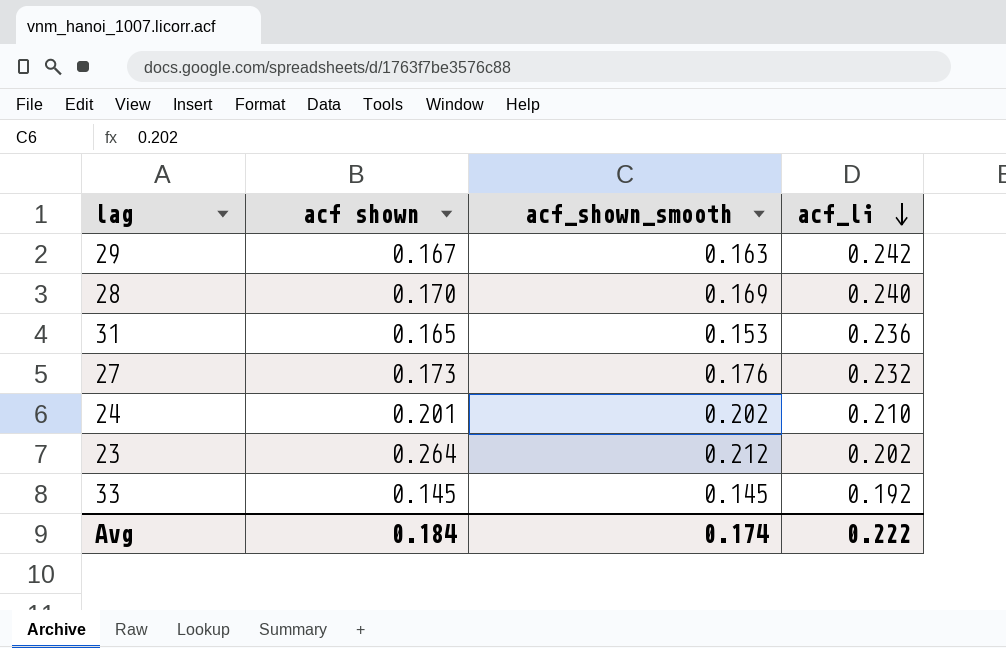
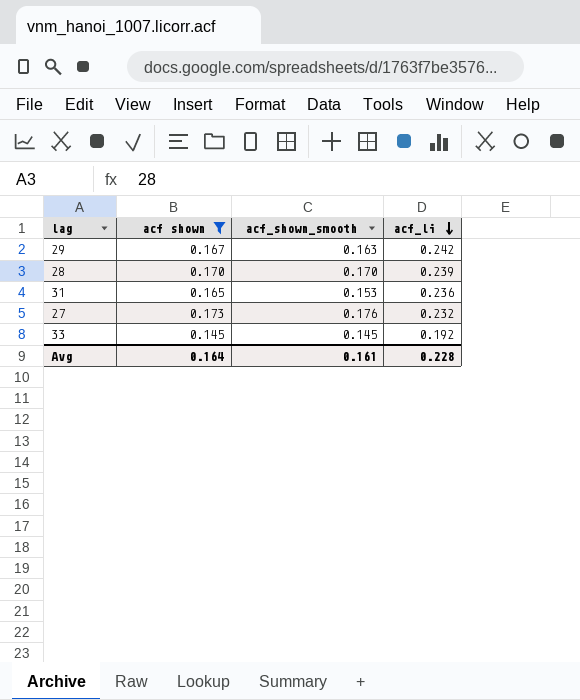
filter: none -> acf shown <= 0.173
28 | acf_shown_smooth: 0.169 -> 0.170
28 | acf_li: 0.240 -> 0.239
Avg | acf shown: 0.184 -> 0.164
Avg | acf_shown_smooth: 0.174 -> 0.161
Avg | acf_li: 0.222 -> 0.228

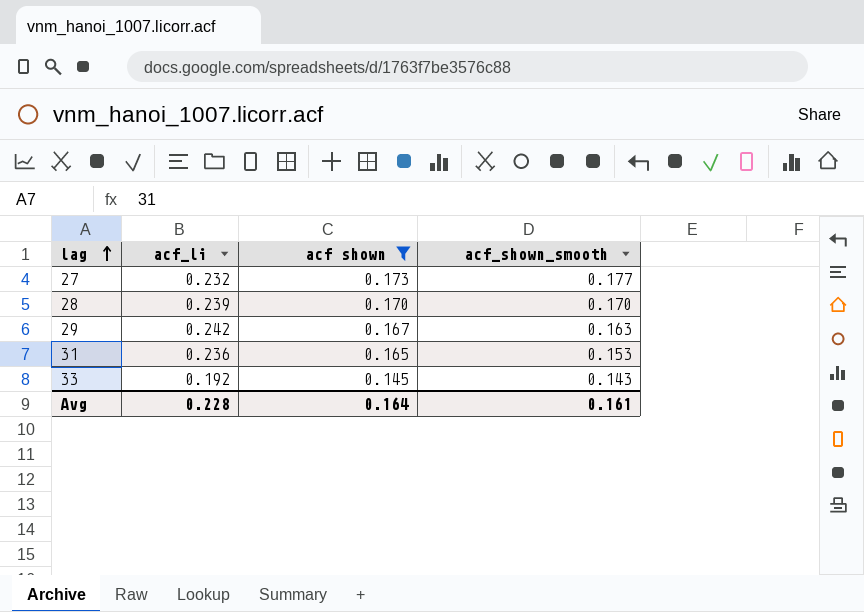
row order: acf_li descending -> lag ascending
column acf_li | position: 4 -> 2
27 | acf_shown_smooth: 0.176 -> 0.177
33 | acf_shown_smooth: 0.145 -> 0.143

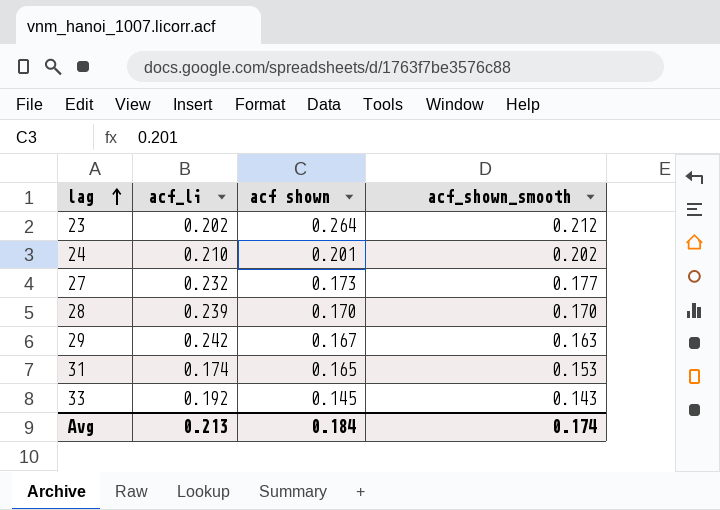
filter: acf shown <= 0.173 -> none
31 | acf_li: 0.236 -> 0.174
Avg | acf_li: 0.228 -> 0.213
Avg | acf shown: 0.164 -> 0.184
Avg | acf_shown_smooth: 0.161 -> 0.174

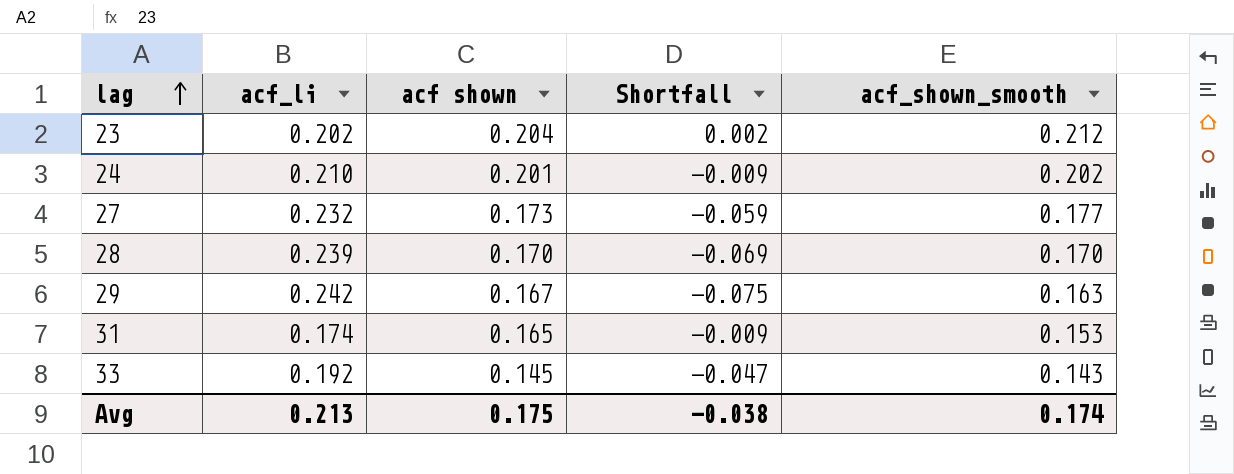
column Shortfall | formula: none -> [acf shown] - [acf_li]
23 | acf shown: 0.264 -> 0.204
Avg | acf shown: 0.184 -> 0.175

